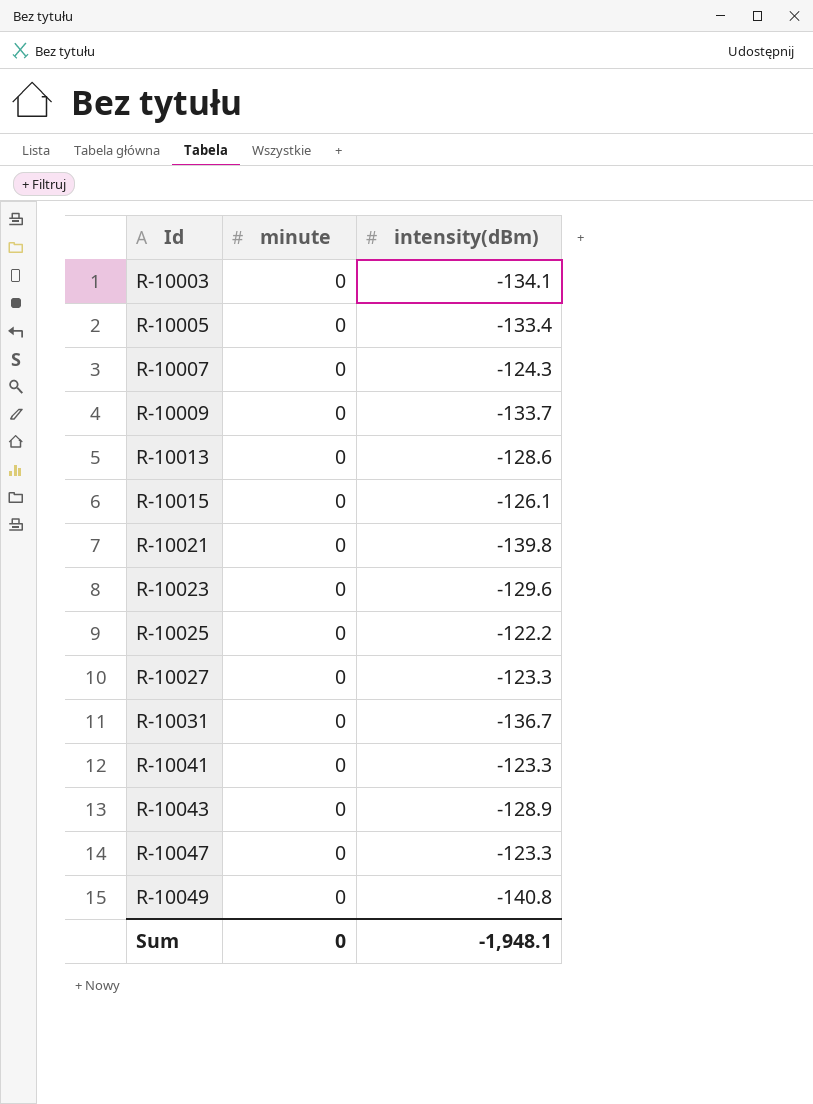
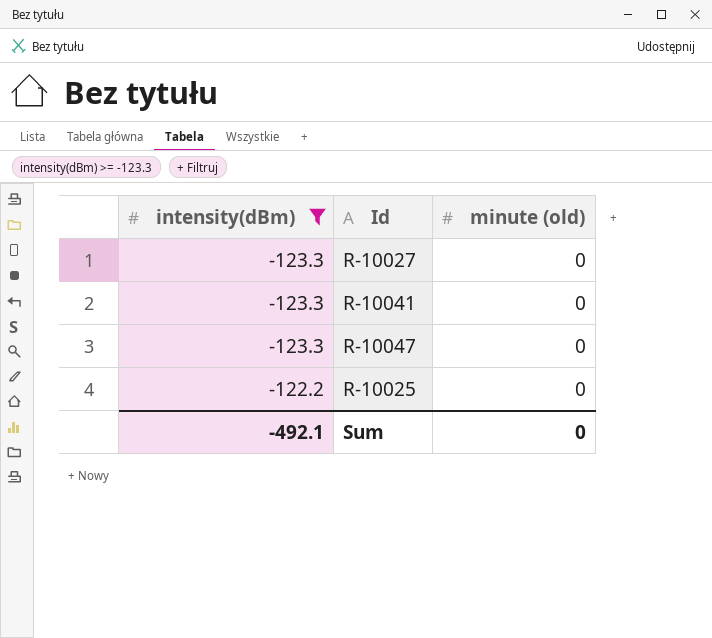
filter: none -> intensity(dBm) >= -123.3
row order: Id ascending -> intensity(dBm) ascending
column intensity(dBm) | position: 3 -> 1
column name: minute -> minute (old)
Sum | intensity(dBm): -1,948.1 -> -492.1

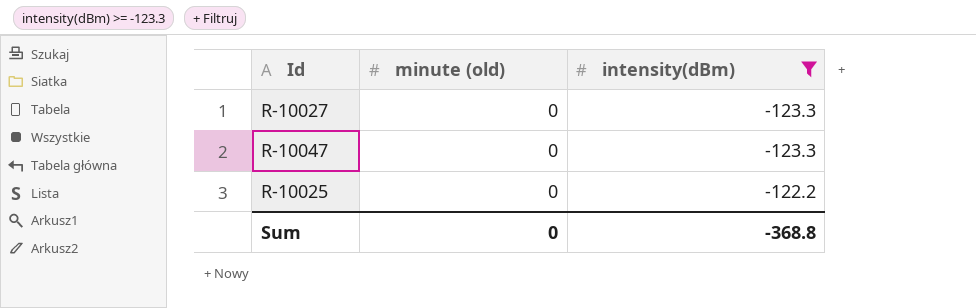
column intensity(dBm) | position: 1 -> 3
row R-10041: -123.3 | 0 -> none
Sum | intensity(dBm): -492.1 -> -368.8

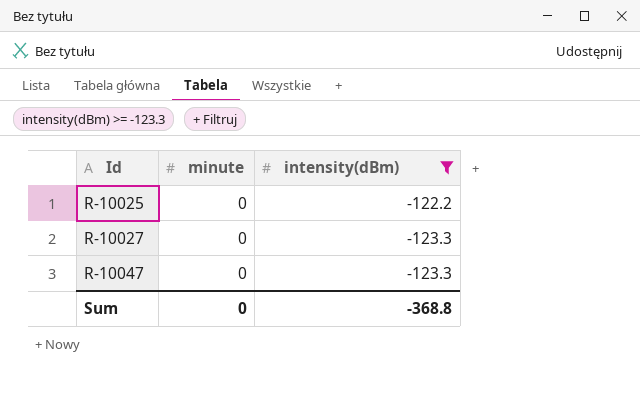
row order: intensity(dBm) ascending -> Id ascending
column name: minute (old) -> minute

